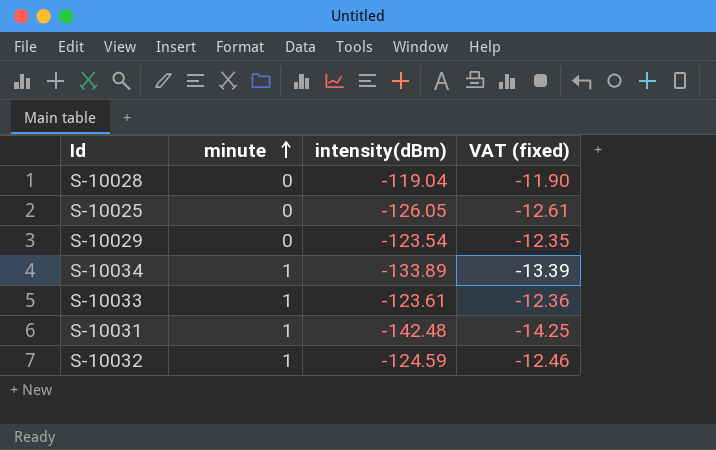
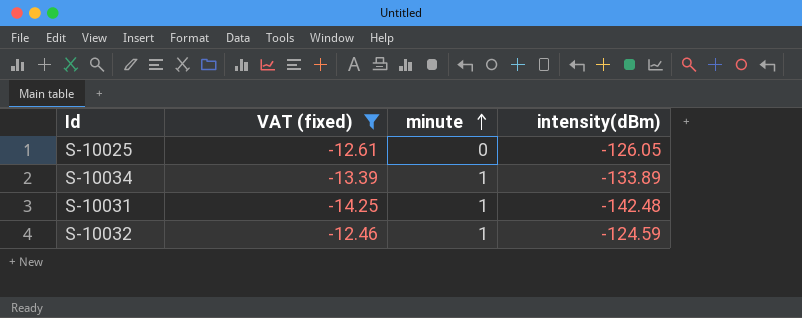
filter: none -> VAT (fixed) <= -12.46
column VAT (fixed) | position: 4 -> 2

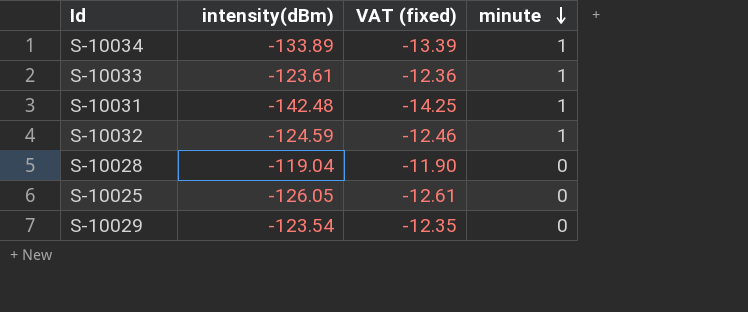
filter: VAT (fixed) <= -12.46 -> none
row order: minute ascending -> minute descending
column intensity(dBm) | position: 4 -> 2

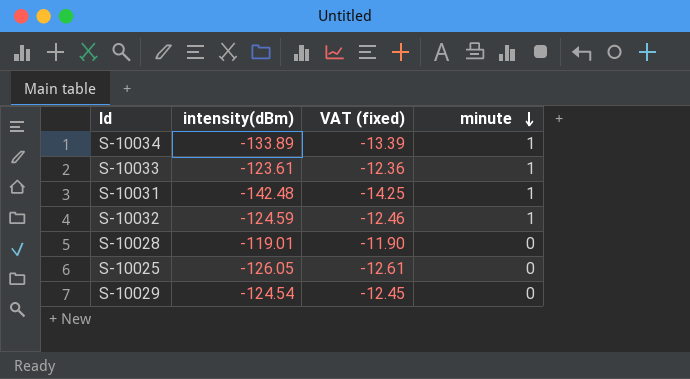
S-10028 | intensity(dBm): -119.04 -> -119.01
S-10029 | intensity(dBm): -123.54 -> -124.54
S-10029 | VAT (fixed): -12.35 -> -12.45

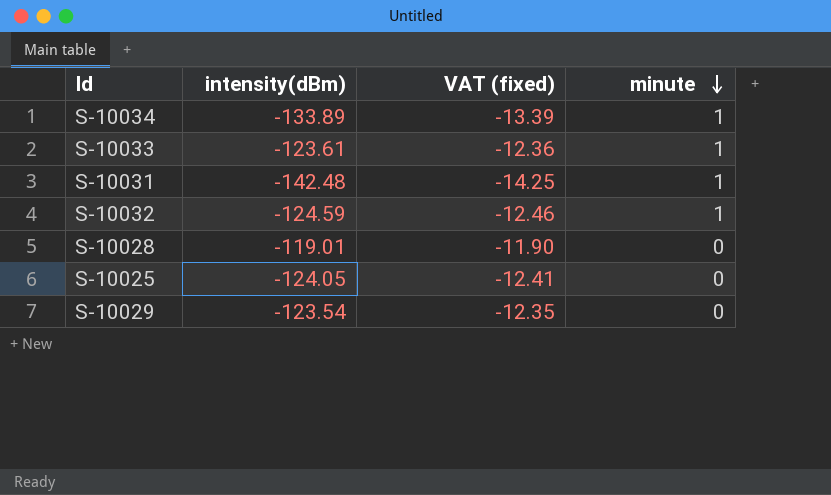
S-10025 | intensity(dBm): -126.05 -> -124.05
S-10025 | VAT (fixed): -12.61 -> -12.41
S-10029 | intensity(dBm): -124.54 -> -123.54
S-10029 | VAT (fixed): -12.45 -> -12.35

